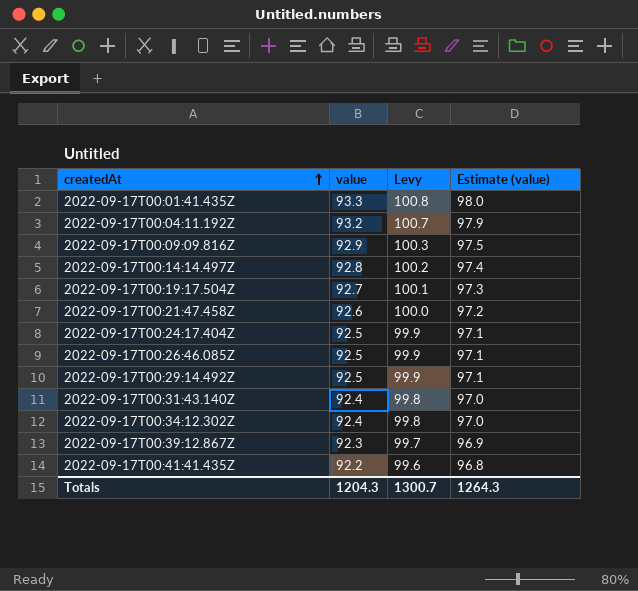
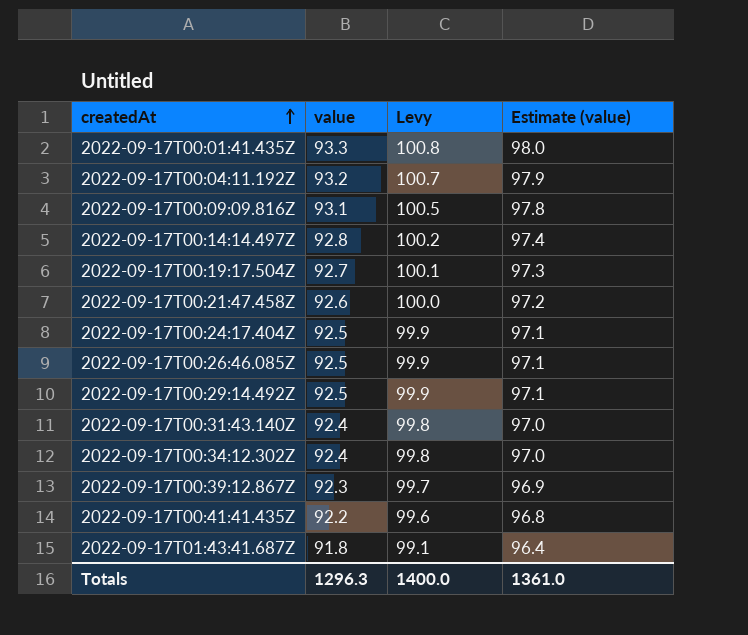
2022-09-17T00:09:09.816Z | value: 92.9 -> 93.1
2022-09-17T00:09:09.816Z | Levy: 100.3 -> 100.5
2022-09-17T00:09:09.816Z | Estimate (value): 97.5 -> 97.8
row 2022-09-17T01:43:41.687Z: none -> 91.8 | 99.1 | 96.4
Totals | value: 1204.3 -> 1296.3
Totals | Levy: 1300.7 -> 1400.0
Totals | Estimate (value): 1264.3 -> 1361.0

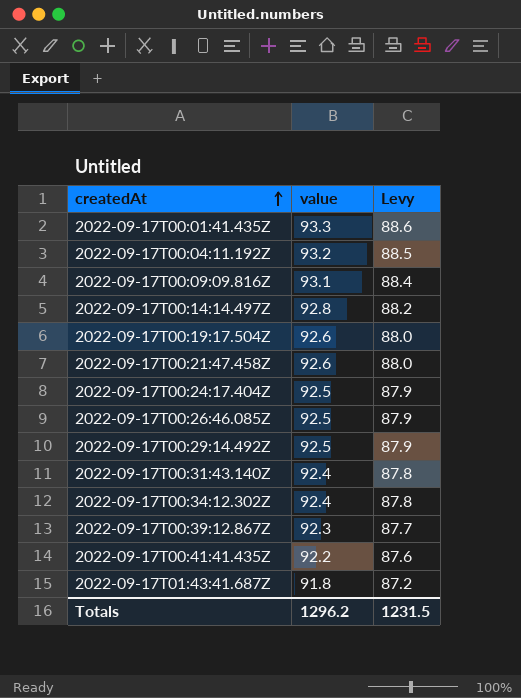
column Estimate (value) | formula: [value] * 1.05 -> none
column Levy | formula: [value] * 1.08 -> [value] * 0.95
2022-09-17T00:19:17.504Z | value: 92.7 -> 92.6
Totals | value: 1296.3 -> 1296.2
Totals | Levy: 1400.0 -> 1231.5

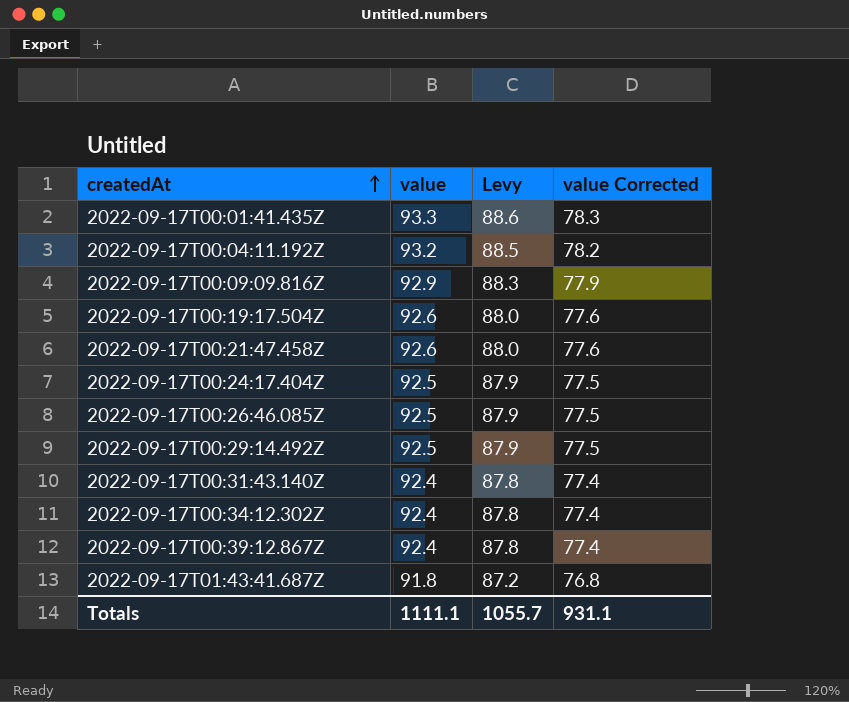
column value Corrected | formula: none -> [value] - 15
row 2022-09-17T00:14:14.497Z: 92.8 | 88.2 -> none
row 2022-09-17T00:41:41.435Z: 92.2 | 87.6 -> none
2022-09-17T00:09:09.816Z | value: 93.1 -> 92.9
2022-09-17T00:09:09.816Z | Levy: 88.4 -> 88.3
2022-09-17T00:39:12.867Z | value: 92.3 -> 92.4
2022-09-17T00:39:12.867Z | Levy: 87.7 -> 87.8
Totals | value: 1296.2 -> 1111.1
Totals | Levy: 1231.5 -> 1055.7

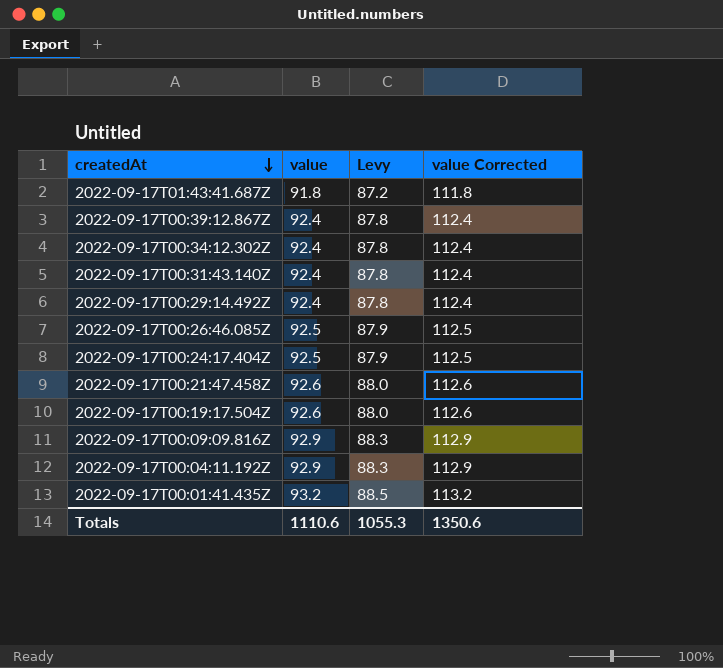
row order: createdAt ascending -> createdAt descending
column value Corrected | formula: [value] - 15 -> [value] + 20
2022-09-17T00:29:14.492Z | value: 92.5 -> 92.4
2022-09-17T00:29:14.492Z | Levy: 87.9 -> 87.8
2022-09-17T00:04:11.192Z | value: 93.2 -> 92.9
2022-09-17T00:04:11.192Z | Levy: 88.5 -> 88.3
2022-09-17T00:01:41.435Z | value: 93.3 -> 93.2
2022-09-17T00:01:41.435Z | Levy: 88.6 -> 88.5
Totals | value: 1111.1 -> 1110.6
Totals | Levy: 1055.7 -> 1055.3
Totals | value Corrected: 931.1 -> 1350.6

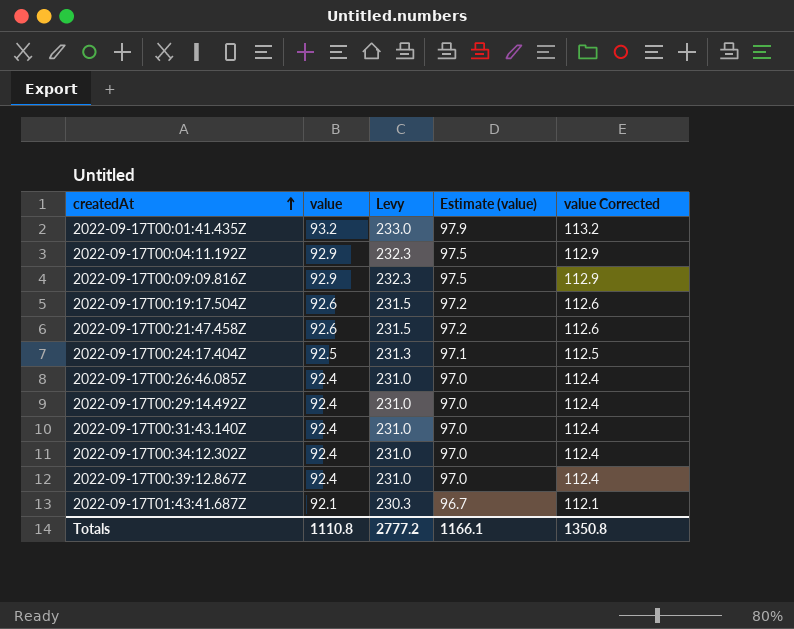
row order: createdAt descending -> createdAt ascending
column Levy | formula: [value] * 0.95 -> [value] * 2.5
column Estimate (value) | formula: none -> [value] * 1.05
2022-09-17T00:26:46.085Z | value: 92.5 -> 92.4
2022-09-17T00:26:46.085Z | value Corrected: 112.5 -> 112.4
2022-09-17T01:43:41.687Z | value: 91.8 -> 92.1
2022-09-17T01:43:41.687Z | value Corrected: 111.8 -> 112.1
Totals | value: 1110.6 -> 1110.8
Totals | Levy: 1055.3 -> 2777.2
Totals | value Corrected: 1350.6 -> 1350.8

